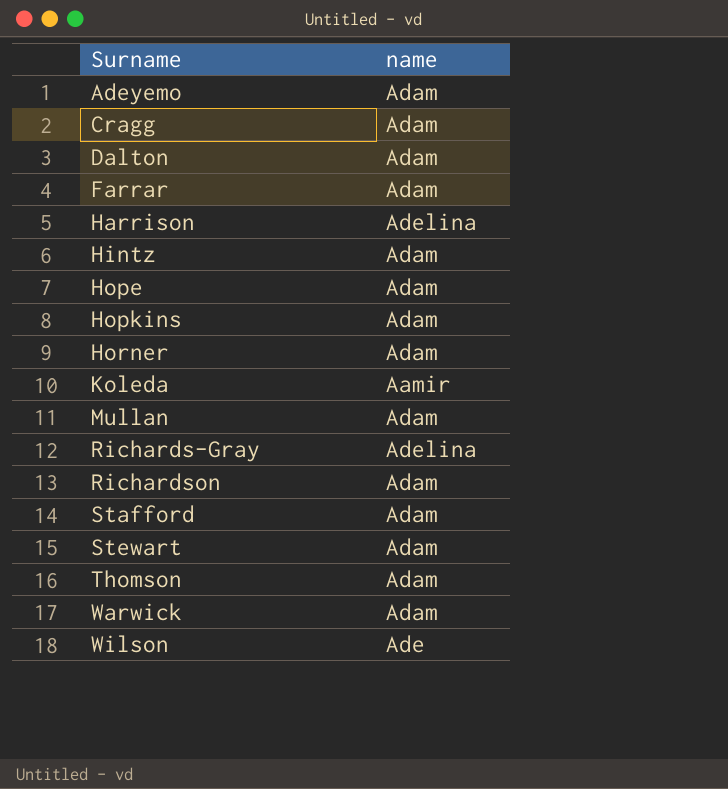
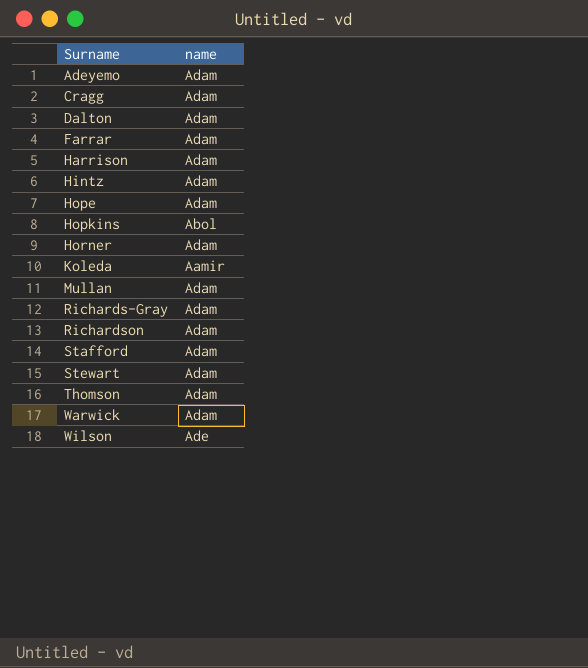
Harrison | name: Adelina -> Adam
Hopkins | name: Adam -> Abol
Richards-Gray | name: Adelina -> Adam

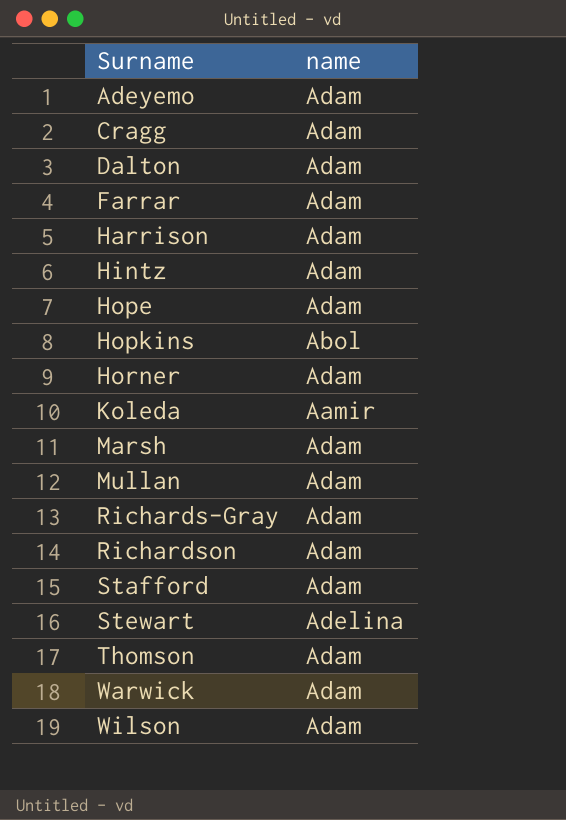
row Marsh: none -> Adam
Stewart | name: Adam -> Adelina
Wilson | name: Ade -> Adam

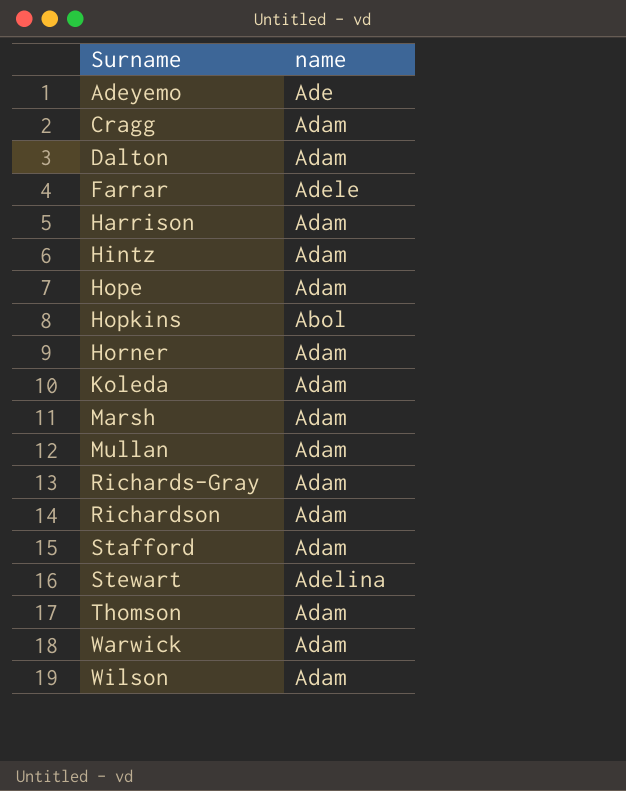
Adeyemo | name: Adam -> Ade
Farrar | name: Adam -> Adele
Koleda | name: Aamir -> Adam

